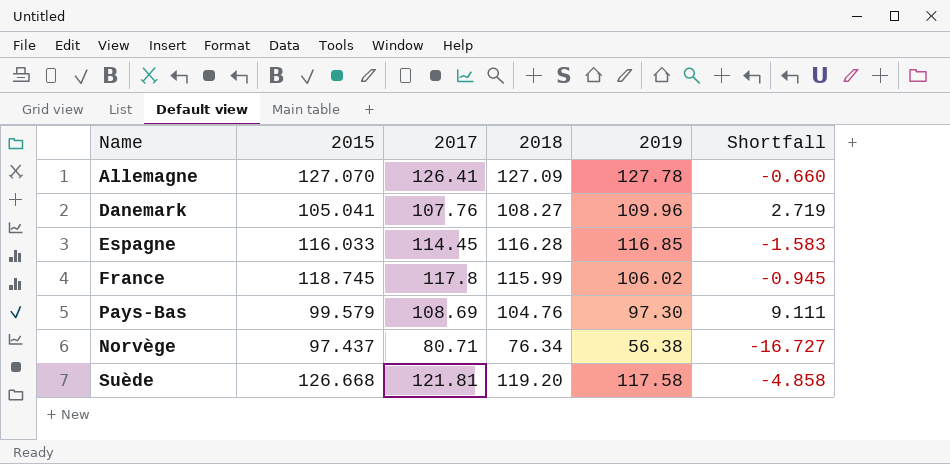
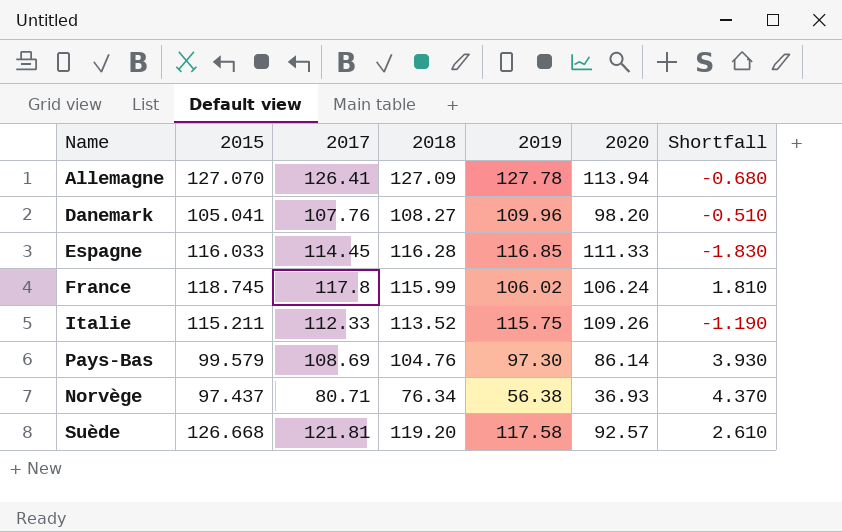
column 2020 | position: none -> 6
column Shortfall | formula: [2017] - [2015] -> [2017] - [2018]
row Italie: none -> 115.211 | 112.33 | 113.52 | 115.75 | 109.26 | -1.190

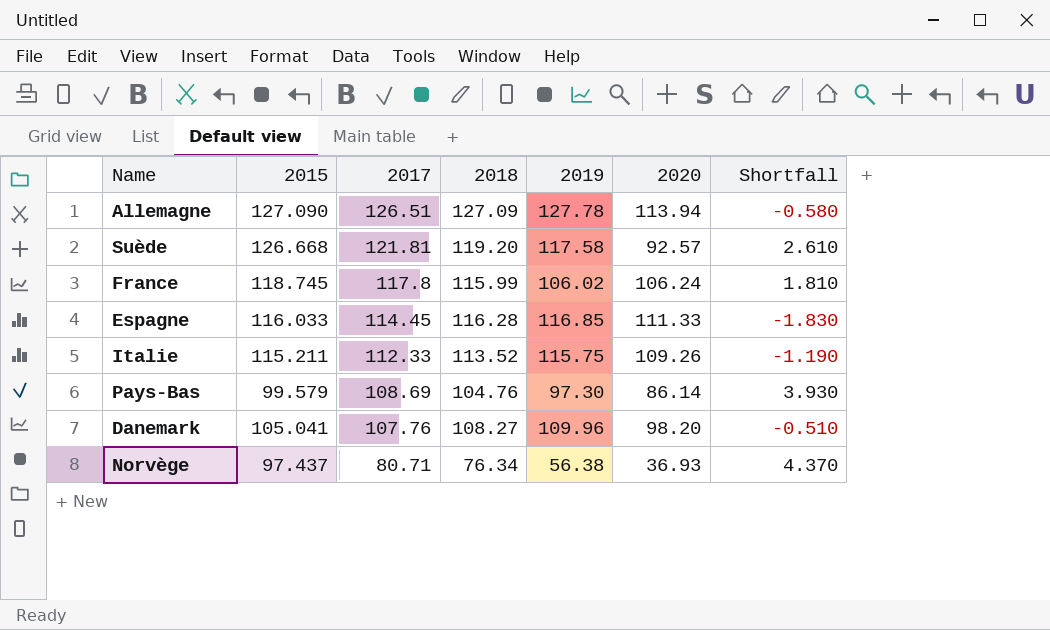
row order: none -> 2017 descending
Allemagne | 2015: 127.070 -> 127.090
Allemagne | 2017: 126.41 -> 126.51
Allemagne | Shortfall: -0.680 -> -0.580

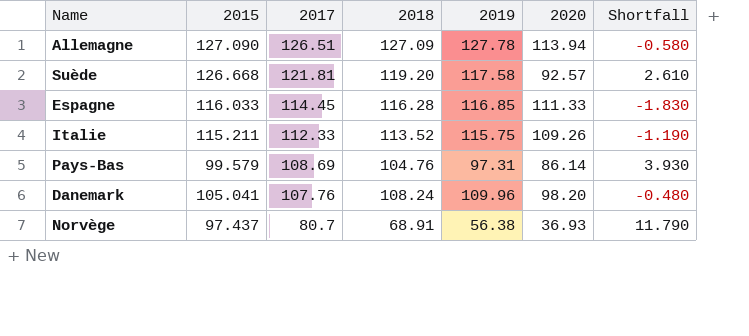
row France: 118.745 | 117.8 | 115.99 | 106.02 | 106.24 | 1.810 -> none
Pays-Bas | 2019: 97.30 -> 97.31
Danemark | 2018: 108.27 -> 108.24
Danemark | Shortfall: -0.510 -> -0.480
Norvège | 2017: 80.71 -> 80.7
Norvège | 2018: 76.34 -> 68.91
Norvège | Shortfall: 4.370 -> 11.790

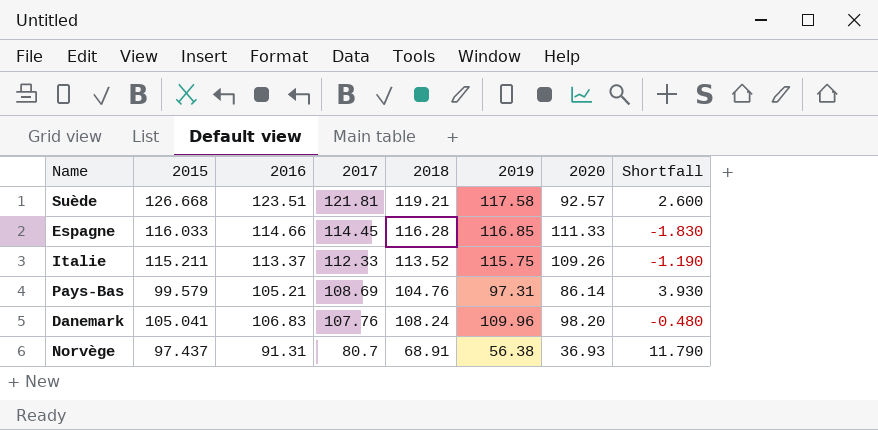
column 2016 | position: none -> 3
row Allemagne: 127.090 | 126.51 | 127.09 | 127.78 | 113.94 | -0.580 -> none
Suède | 2018: 119.20 -> 119.21
Suède | Shortfall: 2.610 -> 2.600

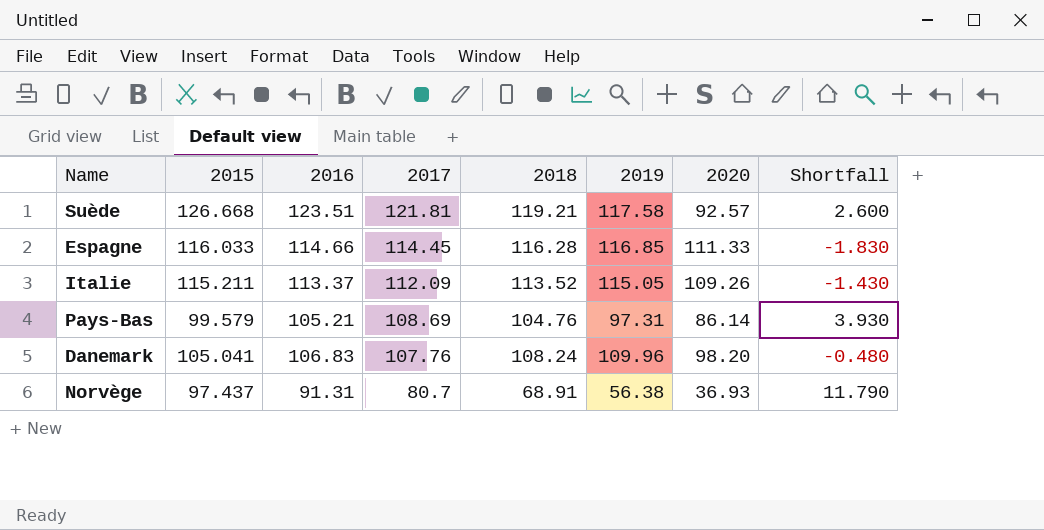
Italie | 2017: 112.33 -> 112.09
Italie | 2019: 115.75 -> 115.05
Italie | Shortfall: -1.190 -> -1.430

